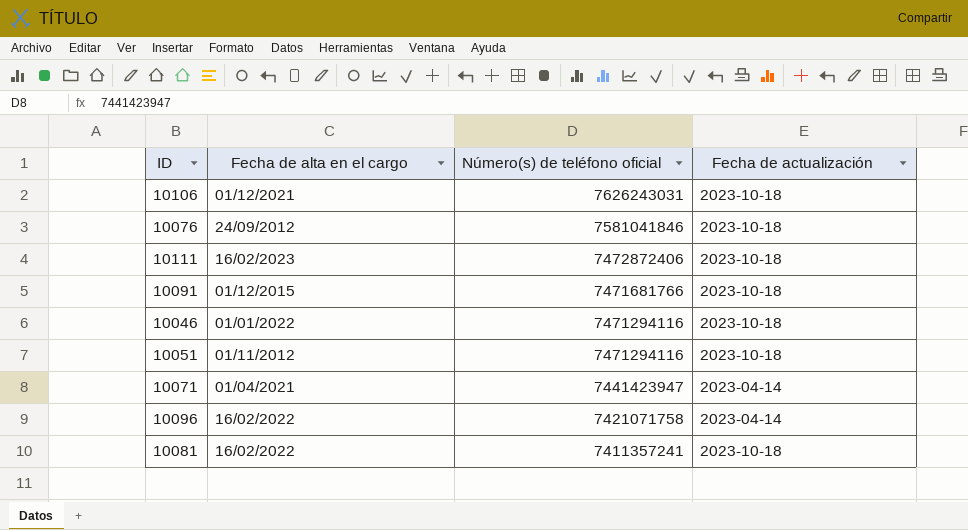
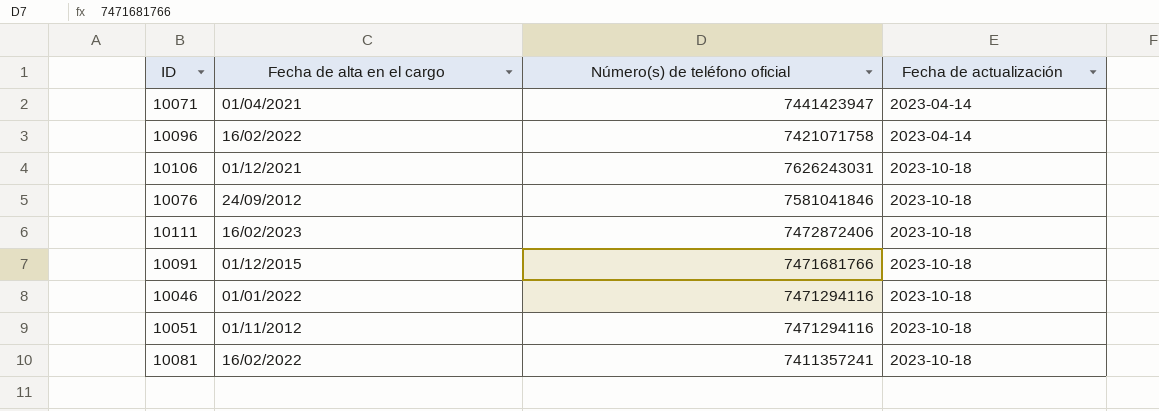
row order: Número(s) de teléfono oficial descending -> Fecha de actualización ascending

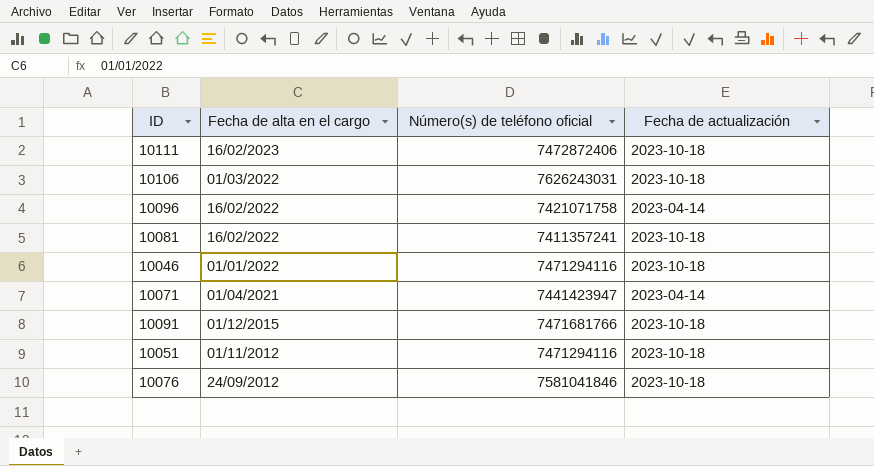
row order: Fecha de actualización ascending -> Fecha de alta en el cargo descending
10106 | Fecha de alta en el cargo: 01/12/2021 -> 01/03/2022

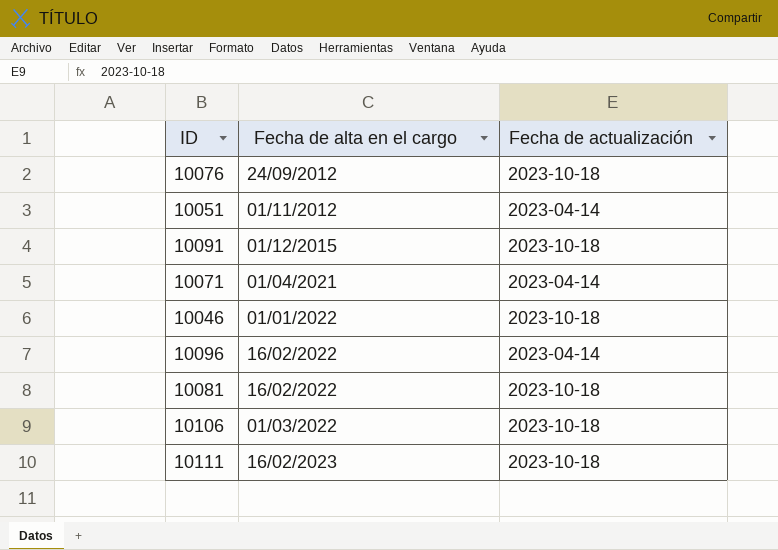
row order: Fecha de alta en el cargo descending -> Fecha de alta en el cargo ascending
column Número(s) de teléfono oficial | position: 3 -> none
10051 | Fecha de actualización: 2023-10-18 -> 2023-04-14

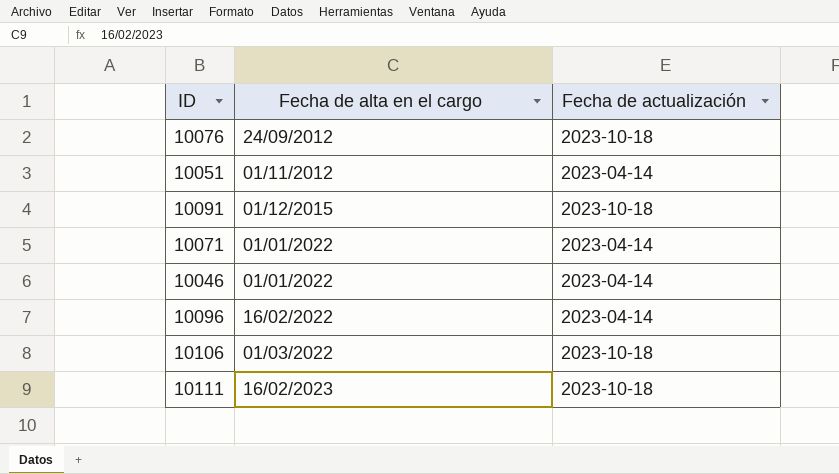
row 10081: 16/02/2022 | 2023-10-18 -> none
10071 | Fecha de alta en el cargo: 01/04/2021 -> 01/01/2022
10046 | Fecha de actualización: 2023-10-18 -> 2023-04-14

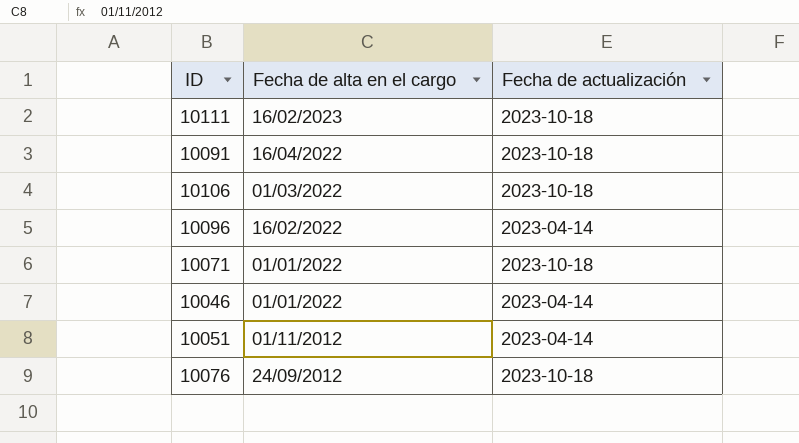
row order: Fecha de alta en el cargo ascending -> Fecha de alta en el cargo descending
10091 | Fecha de alta en el cargo: 01/12/2015 -> 16/04/2022
10071 | Fecha de actualización: 2023-04-14 -> 2023-10-18

